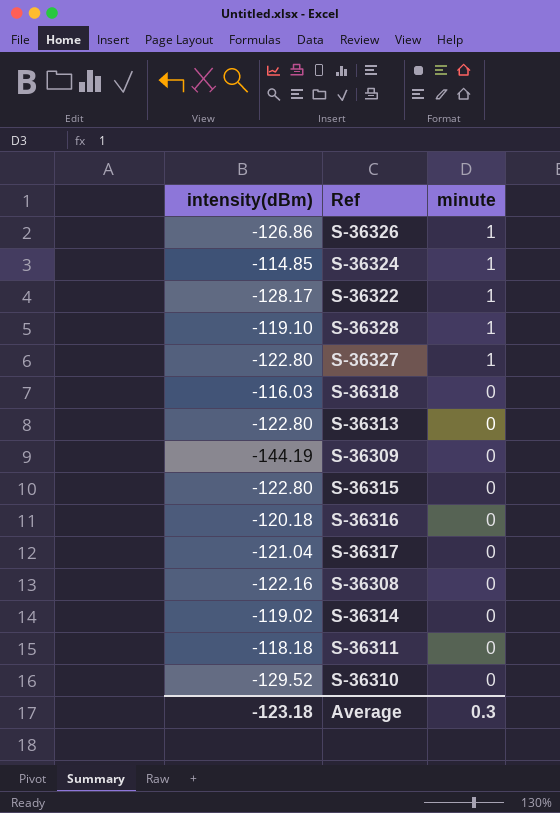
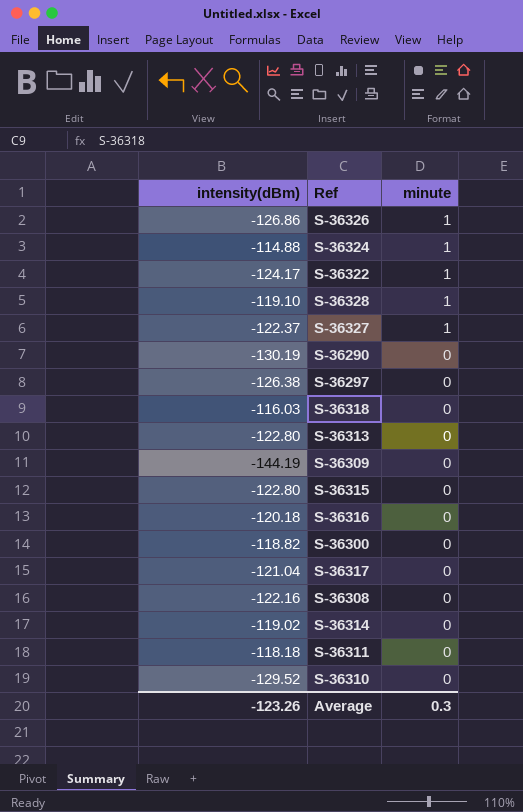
S-36324 | intensity(dBm): -114.85 -> -114.88
S-36322 | intensity(dBm): -128.17 -> -124.17
S-36327 | intensity(dBm): -122.80 -> -122.37
row S-36290: none -> -130.19 | 0
row S-36297: none -> -126.38 | 0
row S-36300: none -> -118.82 | 0
Average | intensity(dBm): -123.18 -> -123.26

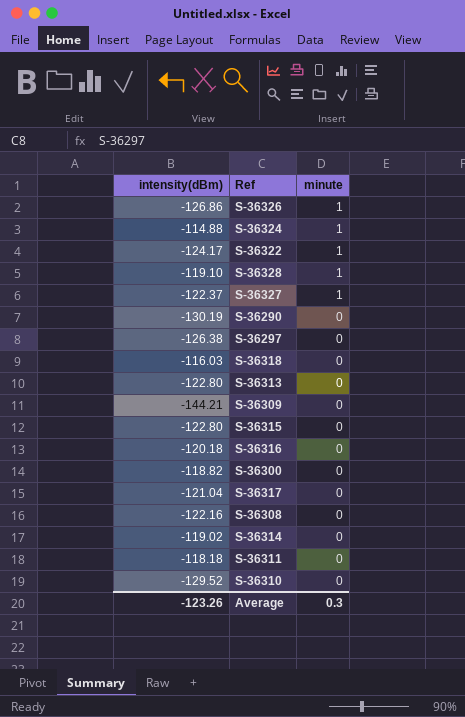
S-36309 | intensity(dBm): -144.19 -> -144.21

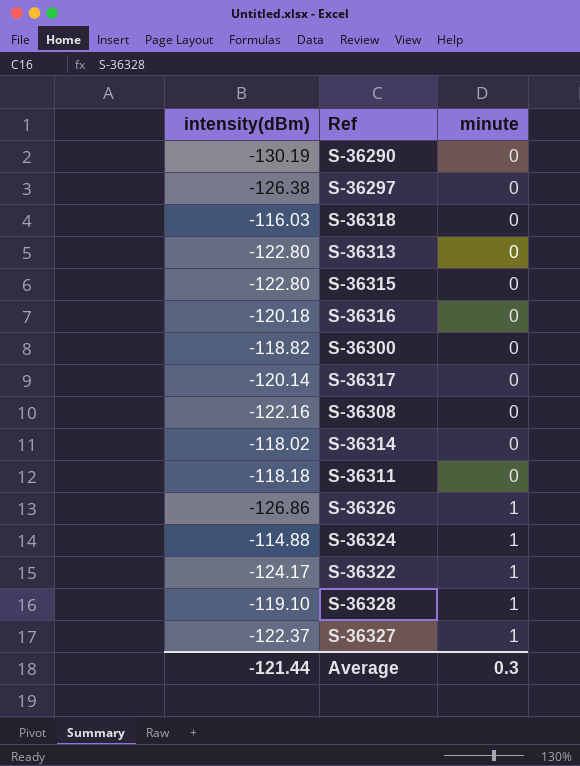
row order: minute descending -> minute ascending
row S-36309: -144.21 | 0 -> none
row S-36310: -129.52 | 0 -> none
S-36317 | intensity(dBm): -121.04 -> -120.14
S-36314 | intensity(dBm): -119.02 -> -118.02
Average | intensity(dBm): -123.26 -> -121.44

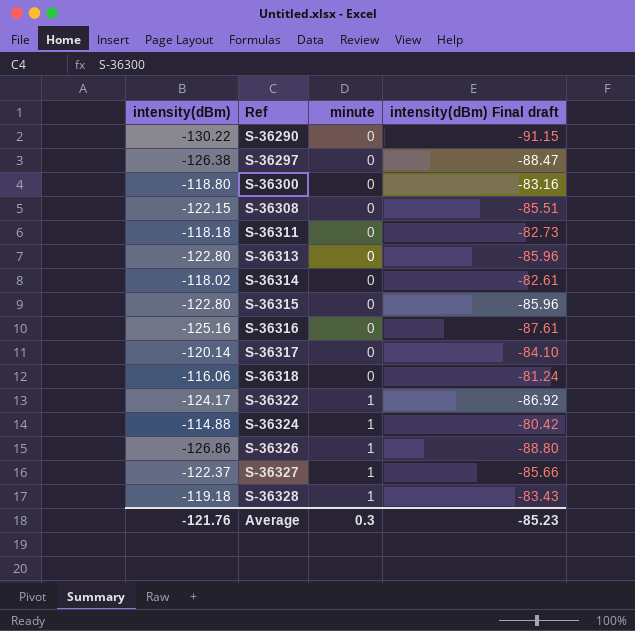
row order: minute ascending -> Ref ascending
column intensity(dBm) Final draft | formula: none -> [intensity(dBm)] * 0.7
S-36290 | intensity(dBm): -130.19 -> -130.22
S-36300 | intensity(dBm): -118.82 -> -118.80
S-36308 | intensity(dBm): -122.16 -> -122.15
S-36316 | intensity(dBm): -120.18 -> -125.16
S-36318 | intensity(dBm): -116.03 -> -116.06
S-36328 | intensity(dBm): -119.10 -> -119.18
Average | intensity(dBm): -121.44 -> -121.76

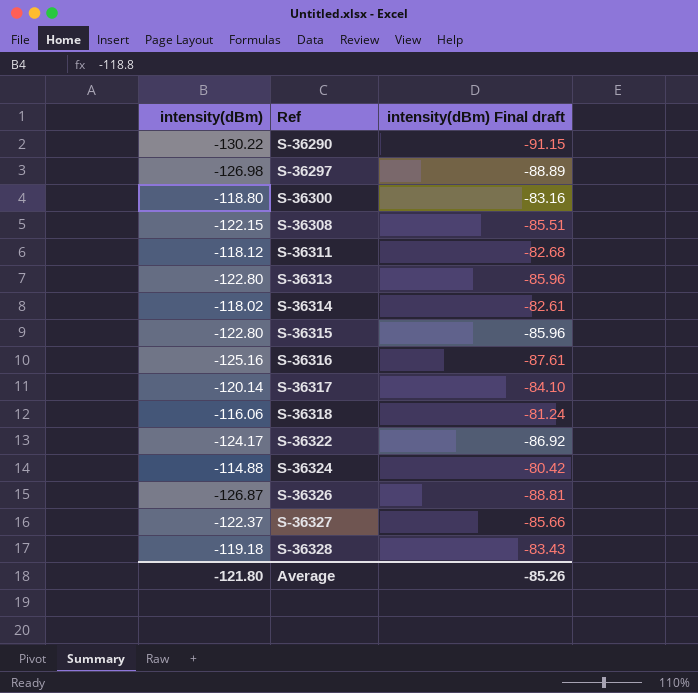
column minute | position: 3 -> none
S-36297 | intensity(dBm): -126.38 -> -126.98
S-36297 | intensity(dBm) Final draft: -88.47 -> -88.89
S-36311 | intensity(dBm): -118.18 -> -118.12
S-36311 | intensity(dBm) Final draft: -82.73 -> -82.68
S-36326 | intensity(dBm): -126.86 -> -126.87
S-36326 | intensity(dBm) Final draft: -88.80 -> -88.81
Average | intensity(dBm): -121.76 -> -121.80
Average | intensity(dBm) Final draft: -85.23 -> -85.26

